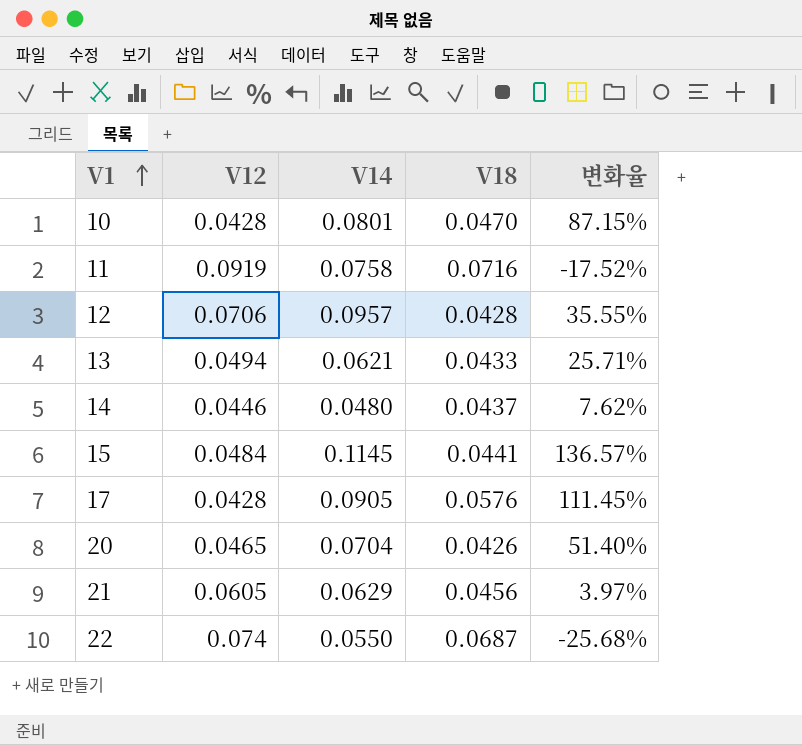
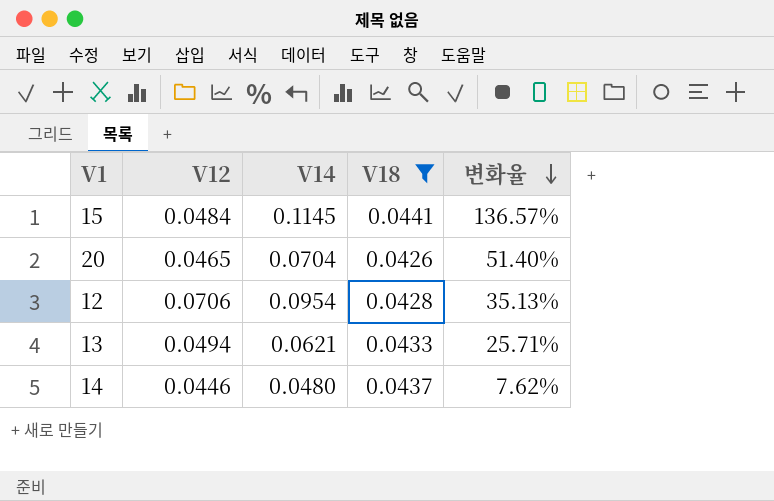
filter: none -> V18 <= 0.0441
row order: V1 ascending -> 변화율 descending
12 | V14: 0.0957 -> 0.0954
12 | 변화율: 35.55% -> 35.13%

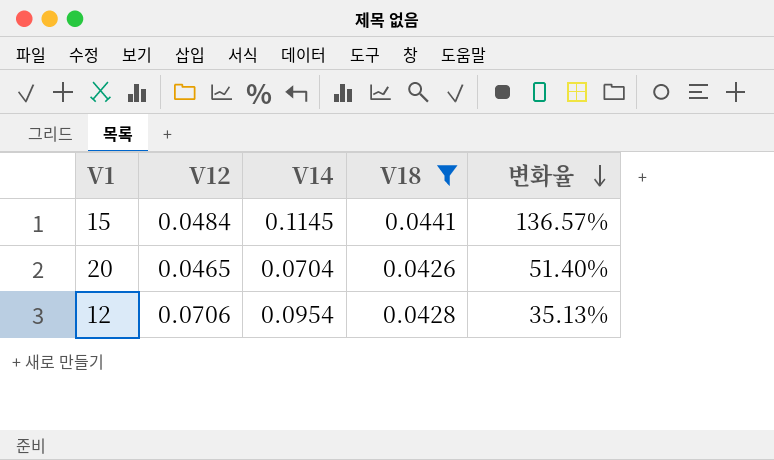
row 13: 0.0494 | 0.0621 | 0.0433 | 25.71% -> none
row 14: 0.0446 | 0.0480 | 0.0437 | 7.62% -> none

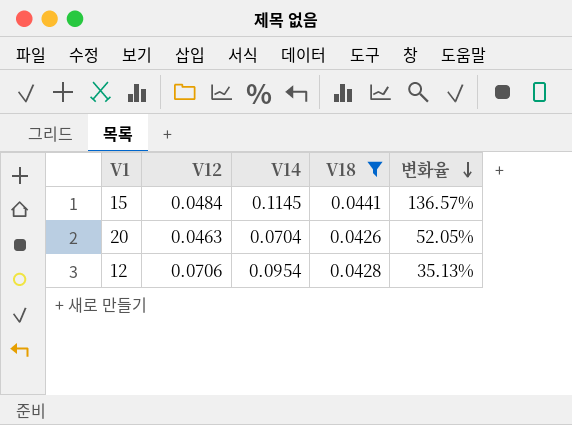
20 | V12: 0.0465 -> 0.0463
20 | 변화율: 51.40% -> 52.05%

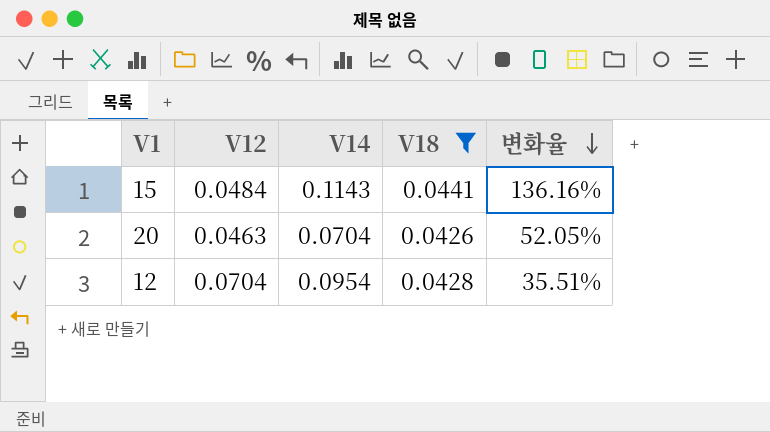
15 | V14: 0.1145 -> 0.1143
15 | 변화율: 136.57% -> 136.16%
12 | V12: 0.0706 -> 0.0704
12 | 변화율: 35.13% -> 35.51%

